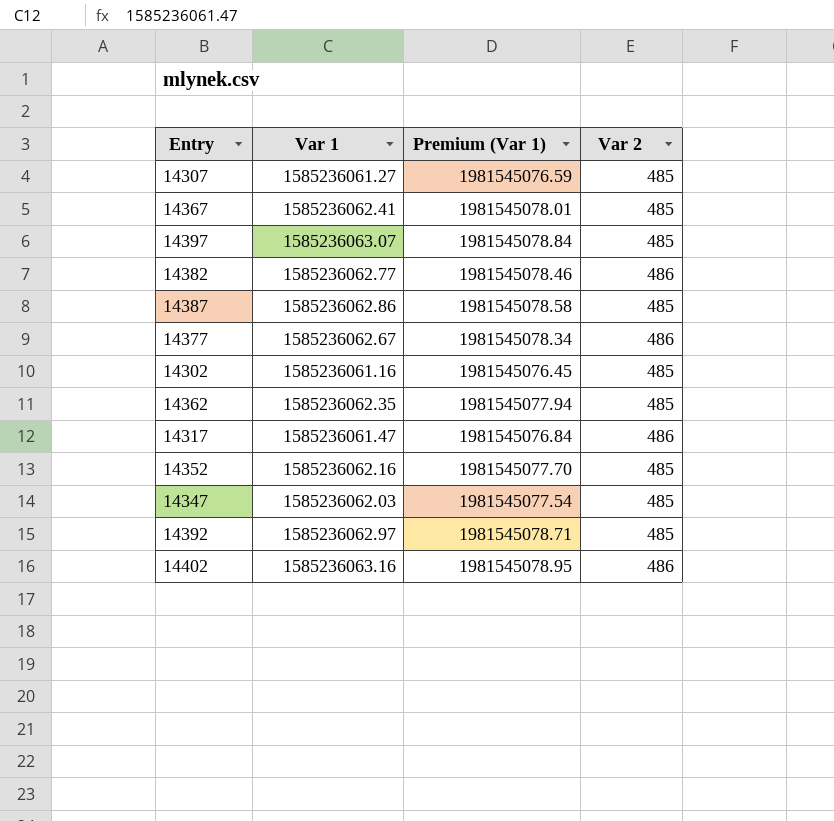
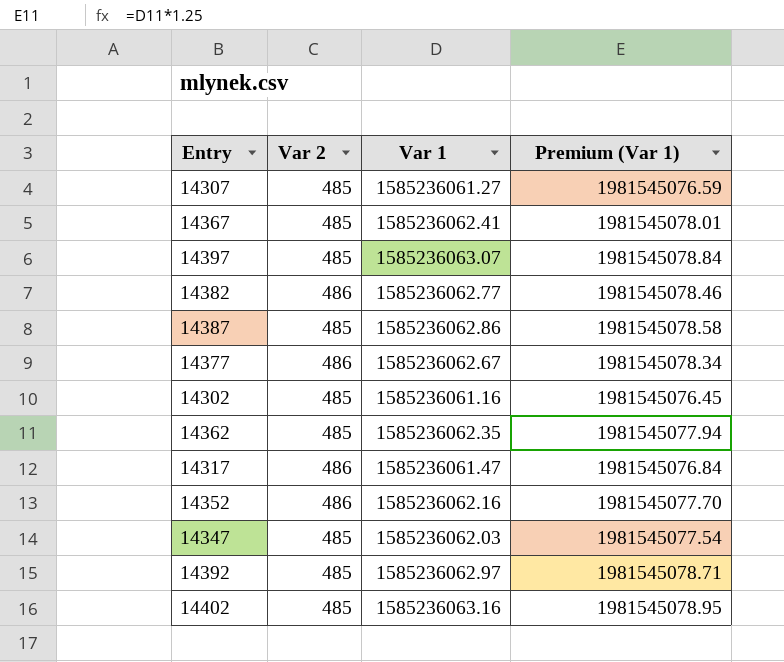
column Var 2 | position: 4 -> 2
14352 | Var 2: 485 -> 486
14402 | Var 2: 486 -> 485

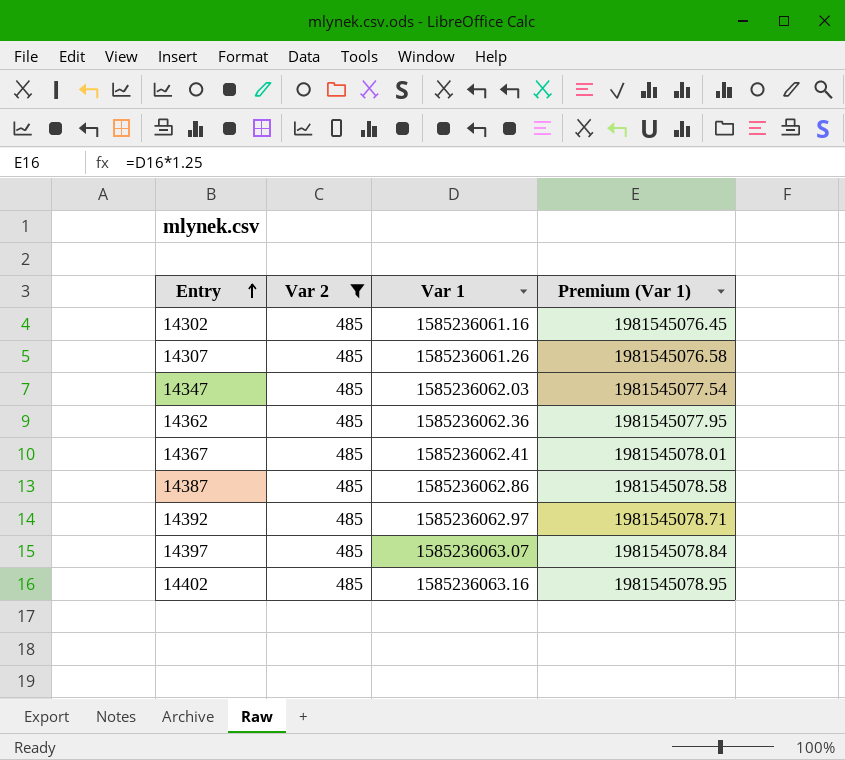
filter: none -> Var 2 = 485
row order: none -> Entry ascending
14307 | Var 1: 1585236061.27 -> 1585236061.26
14307 | Premium (Var 1): 1981545076.59 -> 1981545076.58
14362 | Var 1: 1585236062.35 -> 1585236062.36
14362 | Premium (Var 1): 1981545077.94 -> 1981545077.95

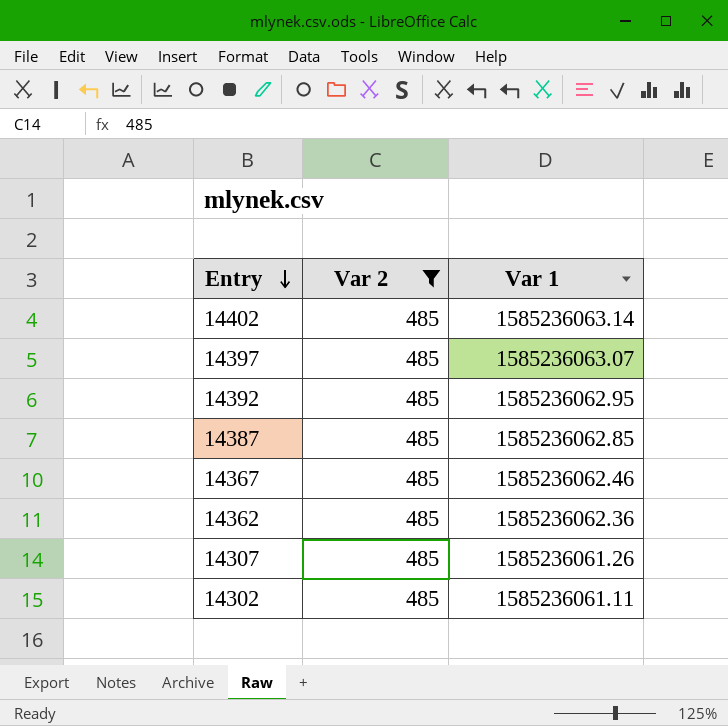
row order: Entry ascending -> Entry descending
column Premium (Var 1) | formula: [Var 1] * 1.25 -> none
row 14347: 485 | 1585236062.03 | 1981545077.54 -> none
14402 | Var 1: 1585236063.16 -> 1585236063.14
14392 | Var 1: 1585236062.97 -> 1585236062.95
14387 | Var 1: 1585236062.86 -> 1585236062.85
14367 | Var 1: 1585236062.41 -> 1585236062.46
14302 | Var 1: 1585236061.16 -> 1585236061.11

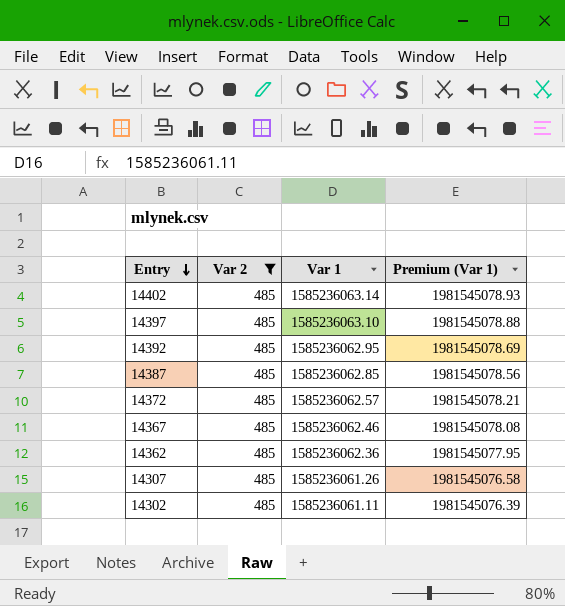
column Premium (Var 1) | formula: none -> [Var 1] * 1.25
14397 | Var 1: 1585236063.07 -> 1585236063.10
row 14372: none -> 485 | 1585236062.57 | 1981545078.21

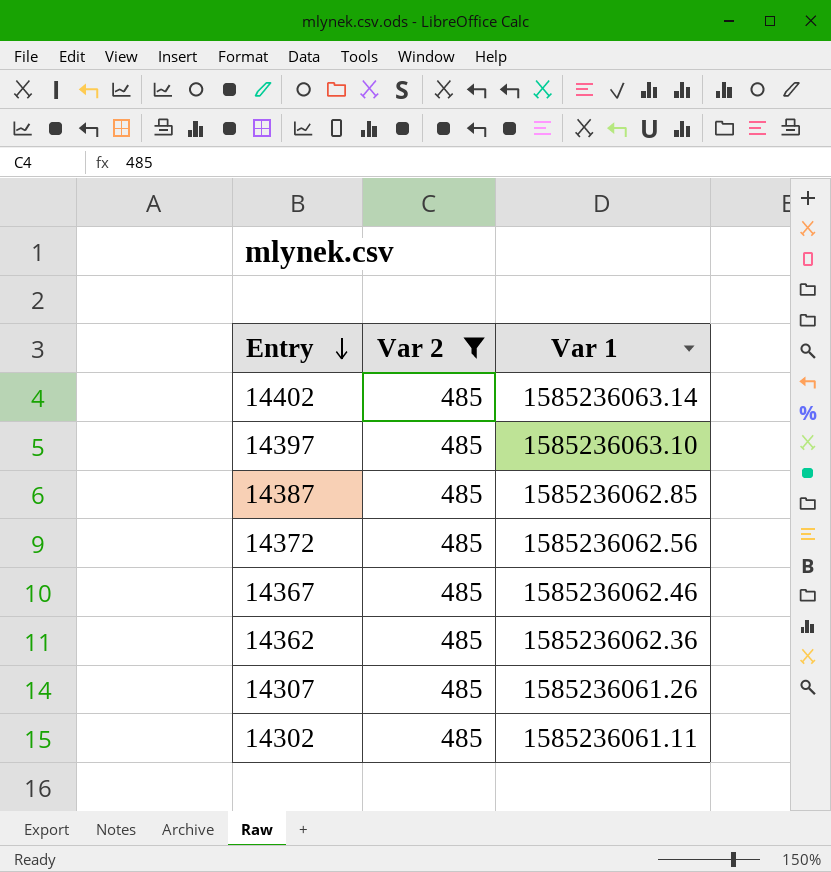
column Premium (Var 1) | formula: [Var 1] * 1.25 -> none
row 14392: 485 | 1585236062.95 | 1981545078.69 -> none
14372 | Var 1: 1585236062.57 -> 1585236062.56

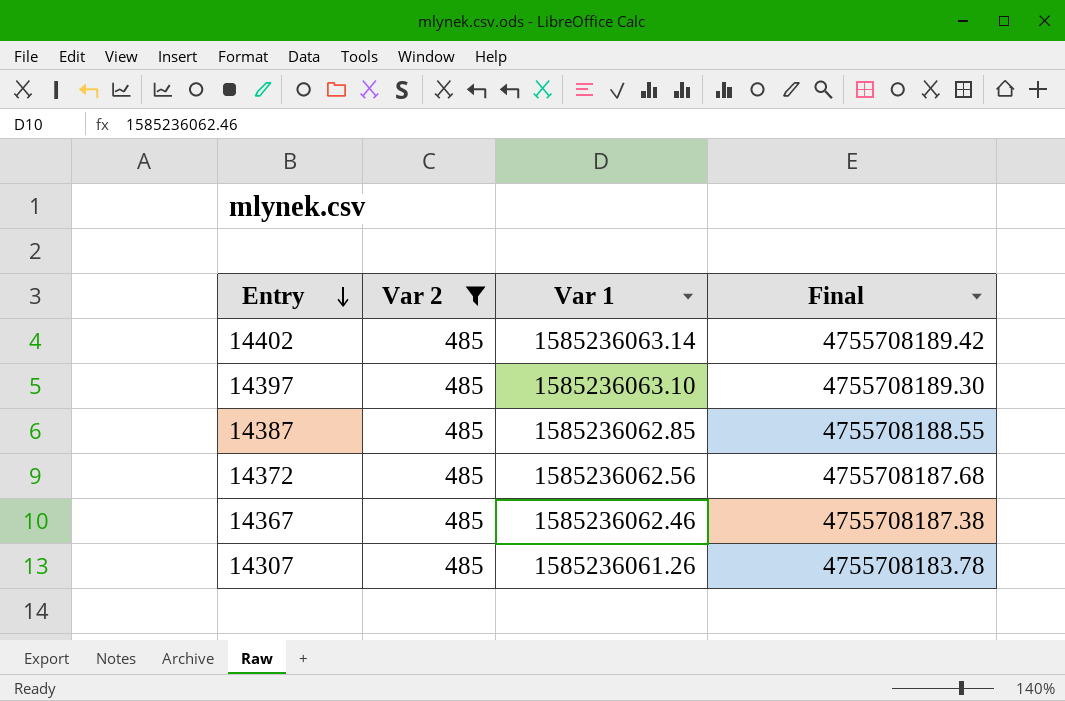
column Final | formula: none -> [Var 1] * 3
row 14362: 485 | 1585236062.36 -> none
row 14302: 485 | 1585236061.11 -> none

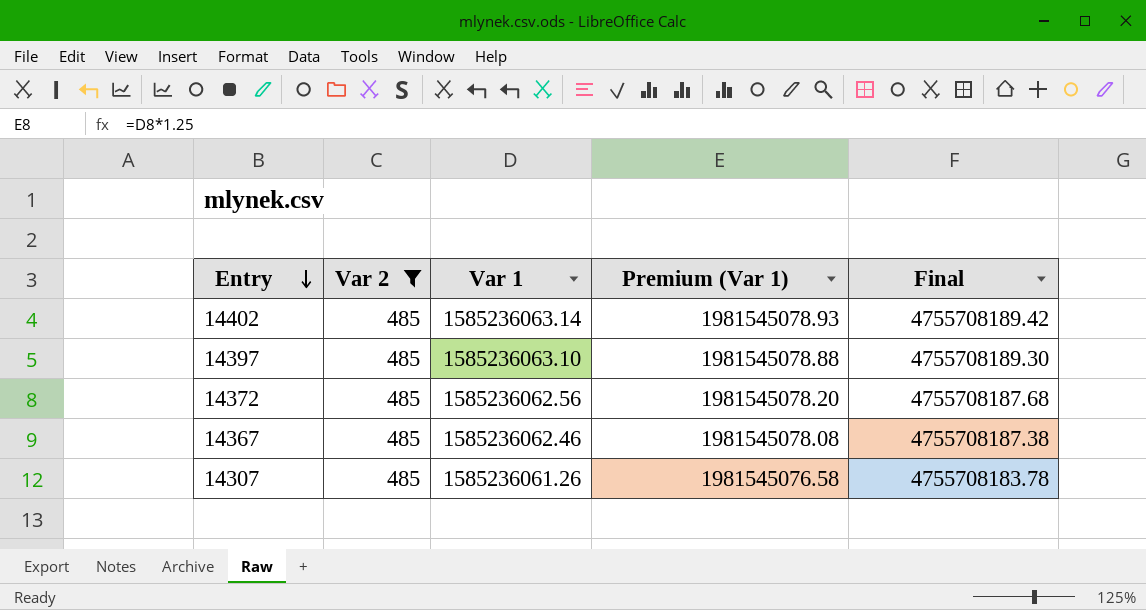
column Premium (Var 1) | formula: none -> [Var 1] * 1.25
row 14387: 485 | 1585236062.85 | 4755708188.55 -> none

